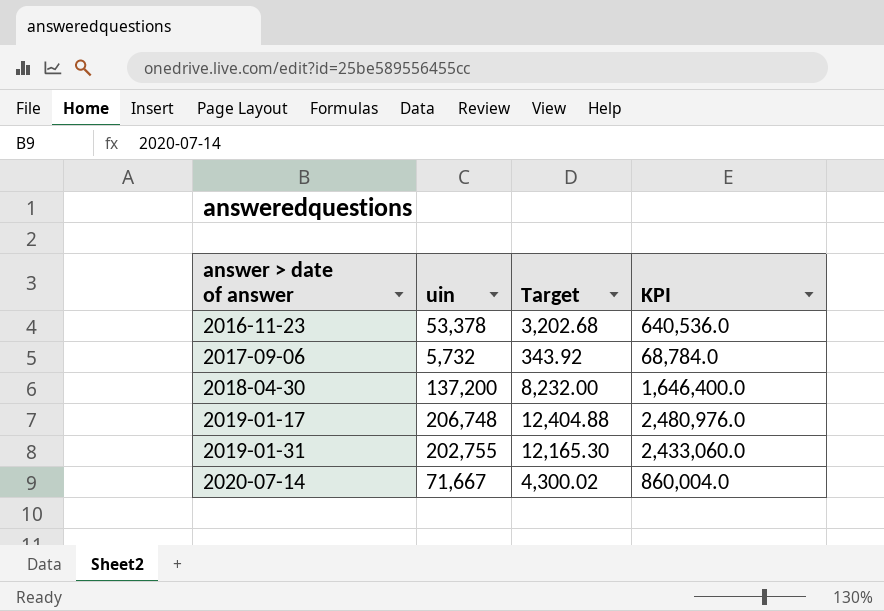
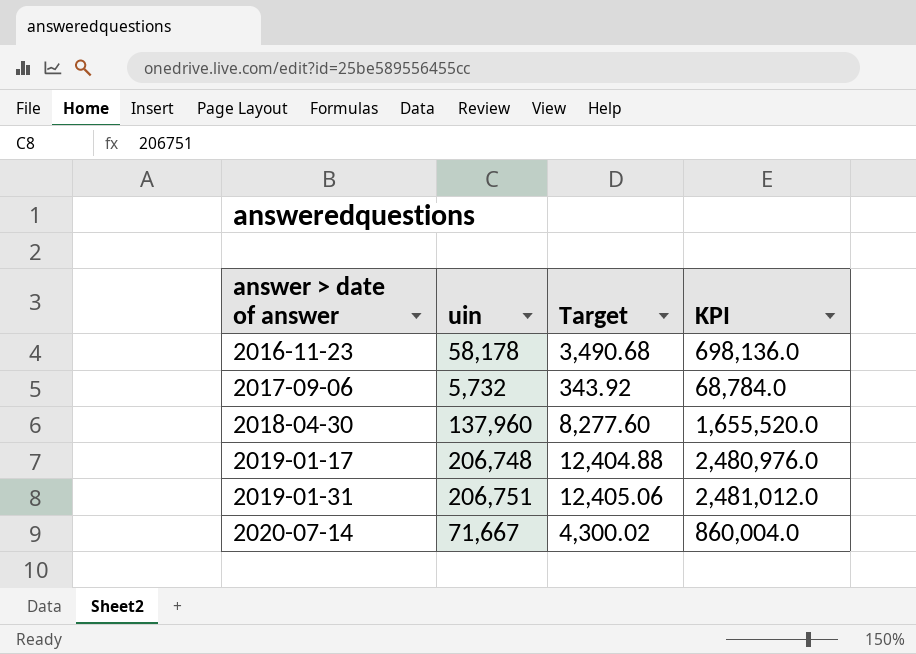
2016-11-23 | uin: 53,378 -> 58,178
2016-11-23 | Target: 3,202.68 -> 3,490.68
2016-11-23 | KPI: 640,536.0 -> 698,136.0
2018-04-30 | uin: 137,200 -> 137,960
2018-04-30 | Target: 8,232.00 -> 8,277.60
2018-04-30 | KPI: 1,646,400.0 -> 1,655,520.0
2019-01-31 | uin: 202,755 -> 206,751
2019-01-31 | Target: 12,165.30 -> 12,405.06
2019-01-31 | KPI: 2,433,060.0 -> 2,481,012.0

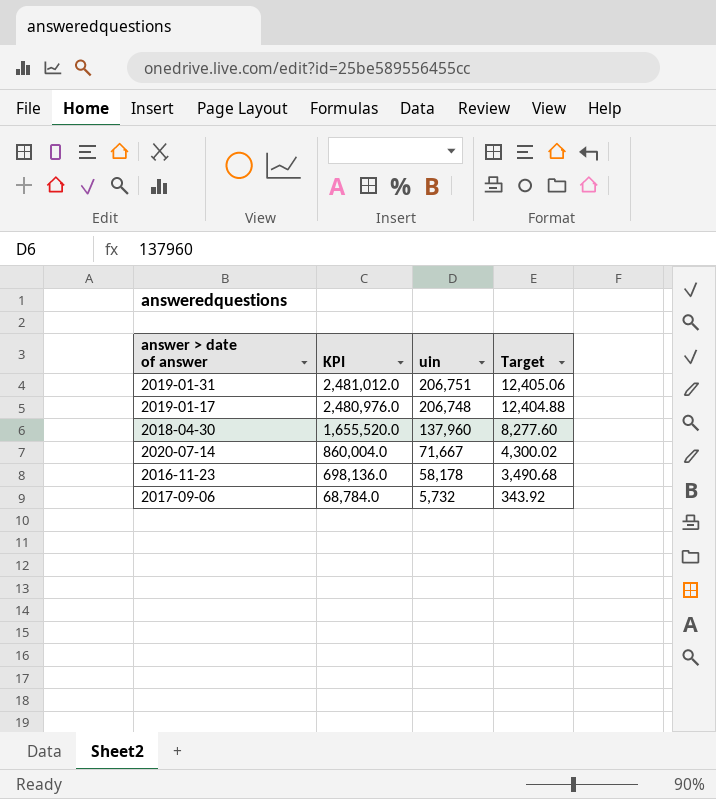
row order: answer > date of answer ascending -> KPI descending
column KPI | position: 4 -> 2

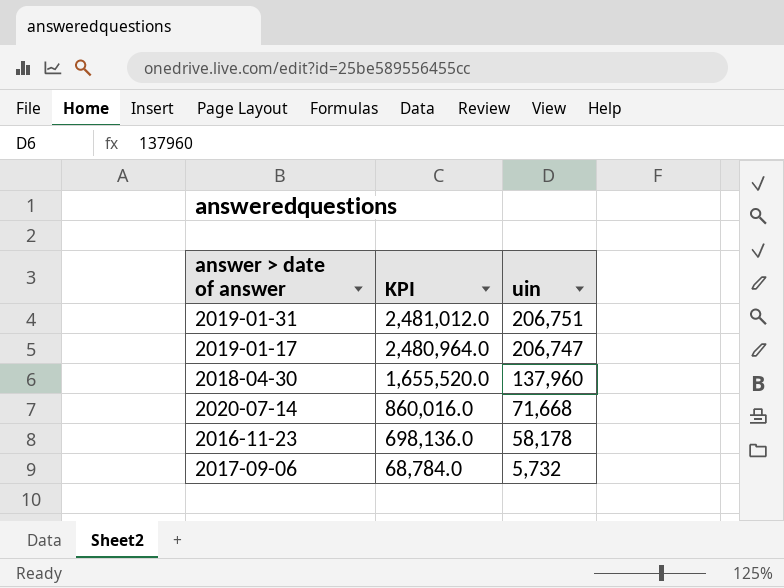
column Target | formula: [uin] * 0.06 -> none
2019-01-17 | KPI: 2,480,976.0 -> 2,480,964.0
2019-01-17 | uin: 206,748 -> 206,747
2020-07-14 | KPI: 860,004.0 -> 860,016.0
2020-07-14 | uin: 71,667 -> 71,668

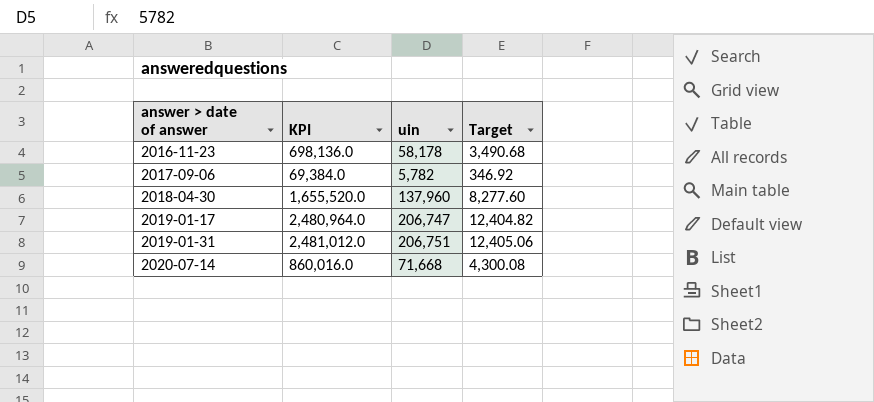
row order: KPI descending -> answer > date of answer ascending
column Target | formula: none -> [uin] * 0.06
2017-09-06 | KPI: 68,784.0 -> 69,384.0
2017-09-06 | uin: 5,732 -> 5,782

